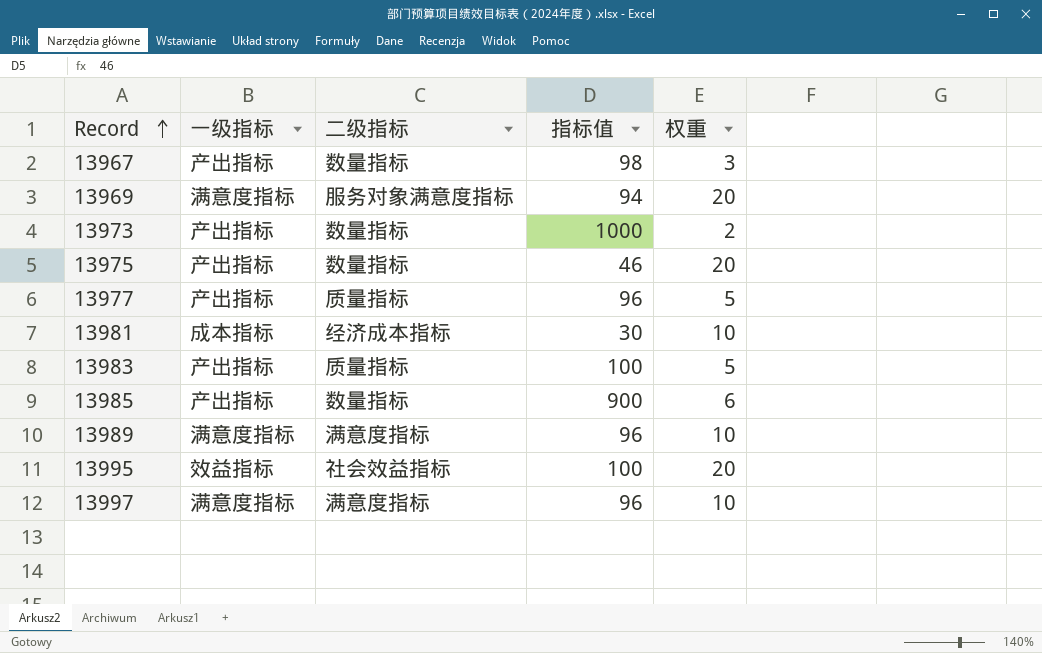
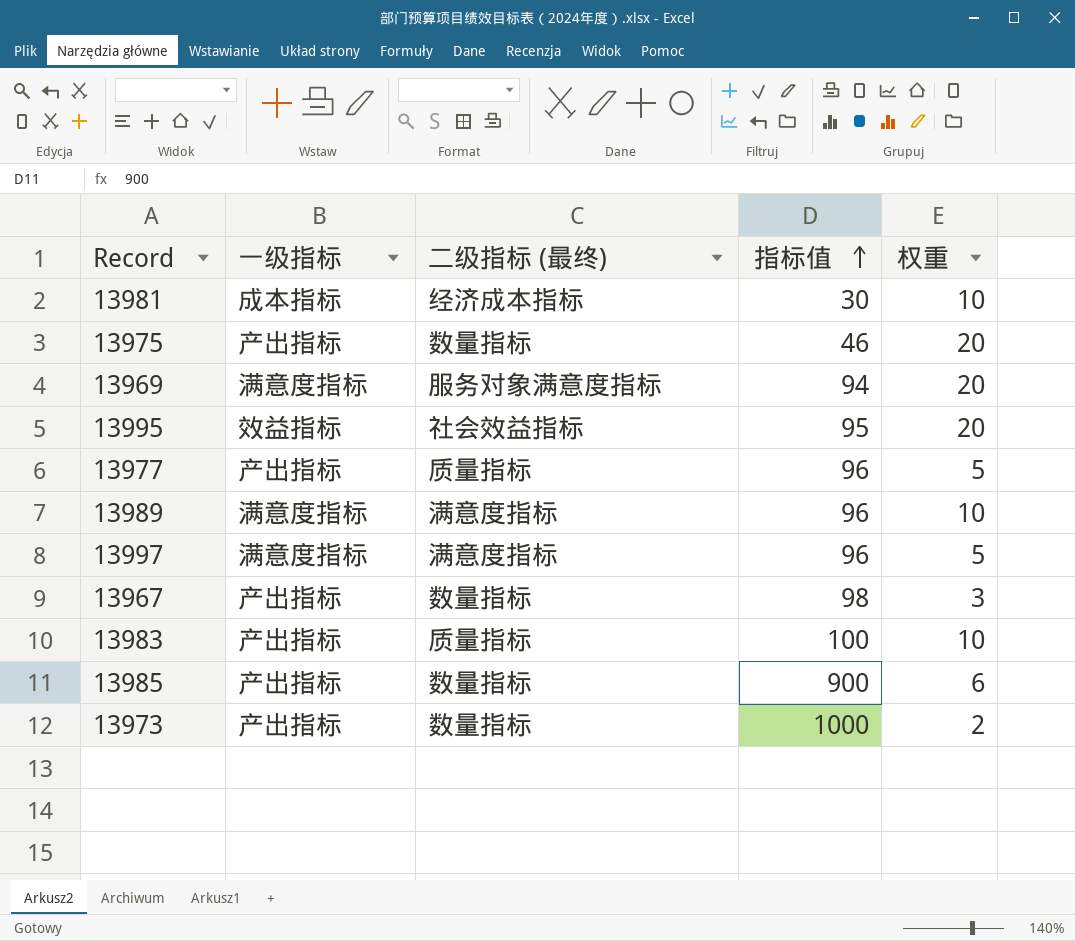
row order: Record ascending -> 指标值 ascending
column name: 二级指标 -> 二级指标 (最终)
13995 | 指标值: 100 -> 95
13997 | 权重: 10 -> 5
13983 | 权重: 5 -> 10

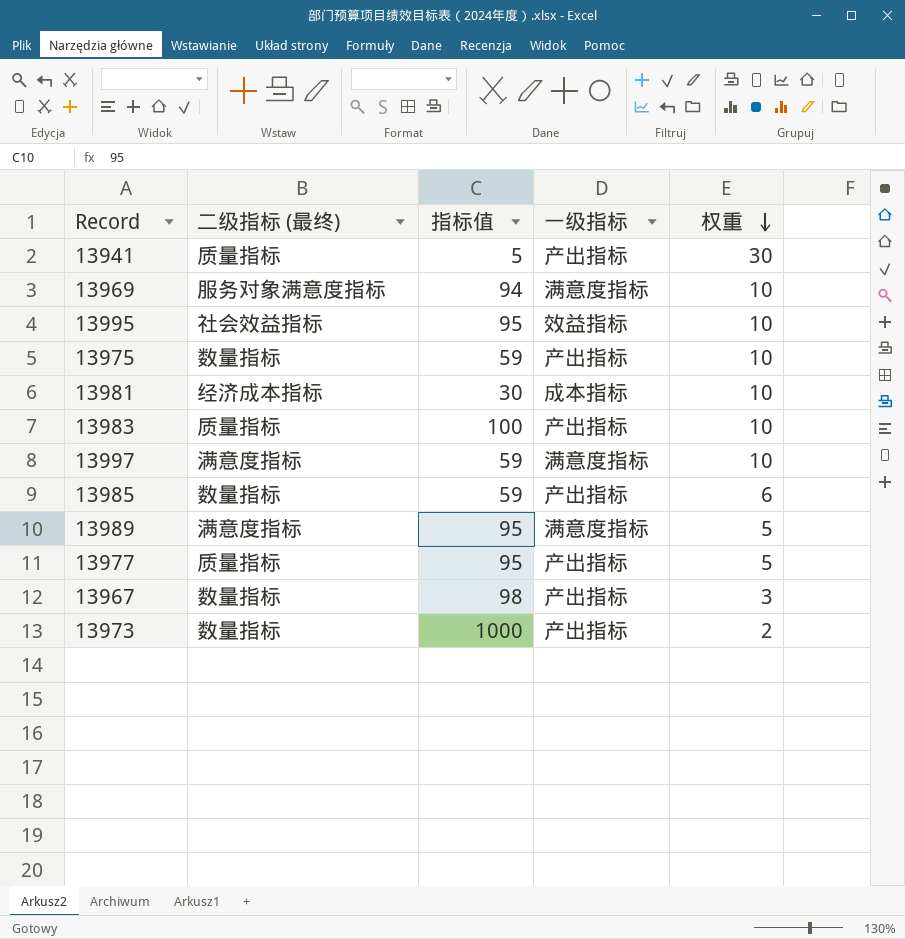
row order: 指标值 ascending -> 权重 descending
column 一级指标 | position: 2 -> 4
row 13941: none -> 质量指标 | 5 | 产出指标 | 30
13969 | 权重: 20 -> 10
13995 | 权重: 20 -> 10
13975 | 指标值: 46 -> 59
13975 | 权重: 20 -> 10
13997 | 指标值: 96 -> 59
13997 | 权重: 5 -> 10
13985 | 指标值: 900 -> 59
13989 | 指标值: 96 -> 95
13989 | 权重: 10 -> 5
13977 | 指标值: 96 -> 95

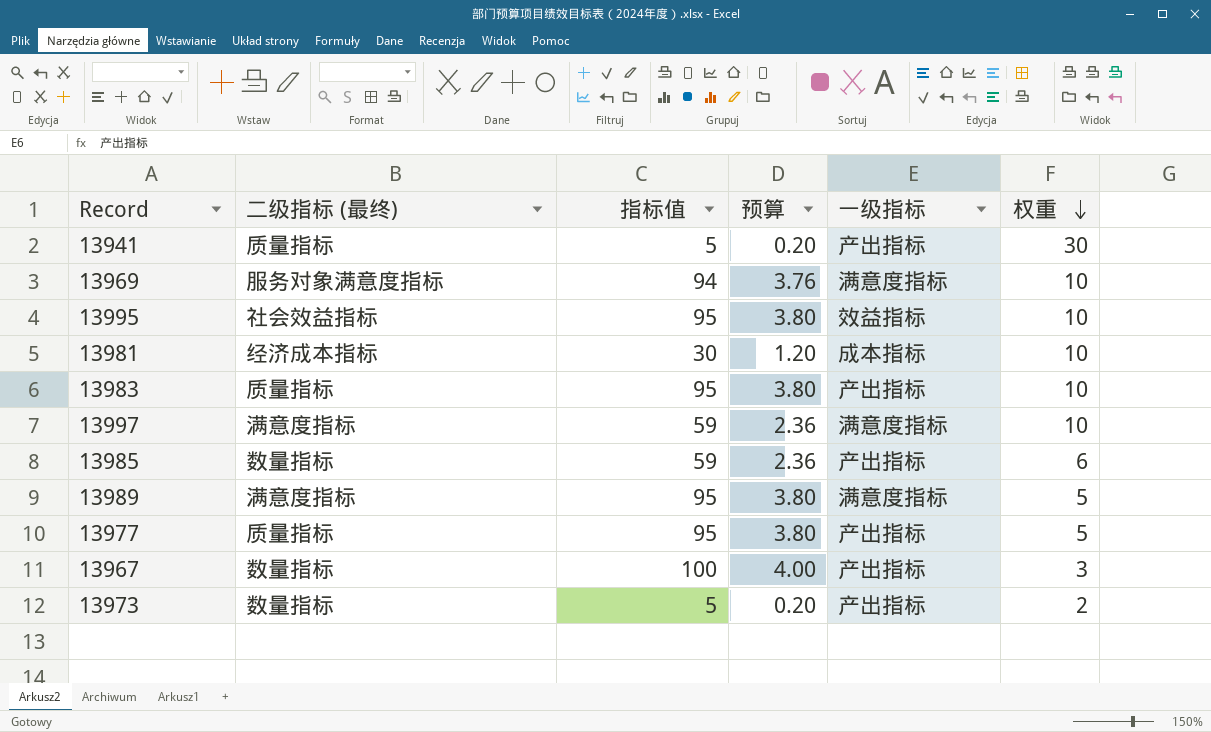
column 预算 | formula: none -> [指标值] * 0.04
row 13975: 数量指标 | 59 | 产出指标 | 10 -> none
13983 | 指标值: 100 -> 95
13967 | 指标值: 98 -> 100
13973 | 指标值: 1000 -> 5

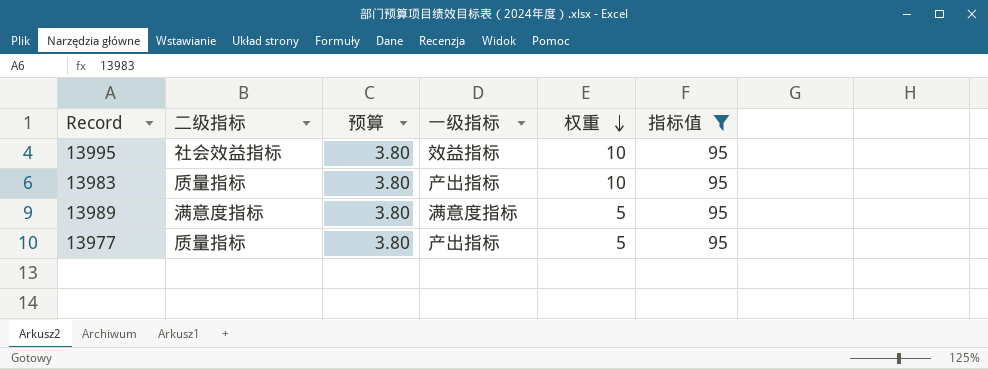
filter: none -> 指标值 = 95
column name: 二级指标 (最终) -> 二级指标
column 指标值 | position: 3 -> 6

